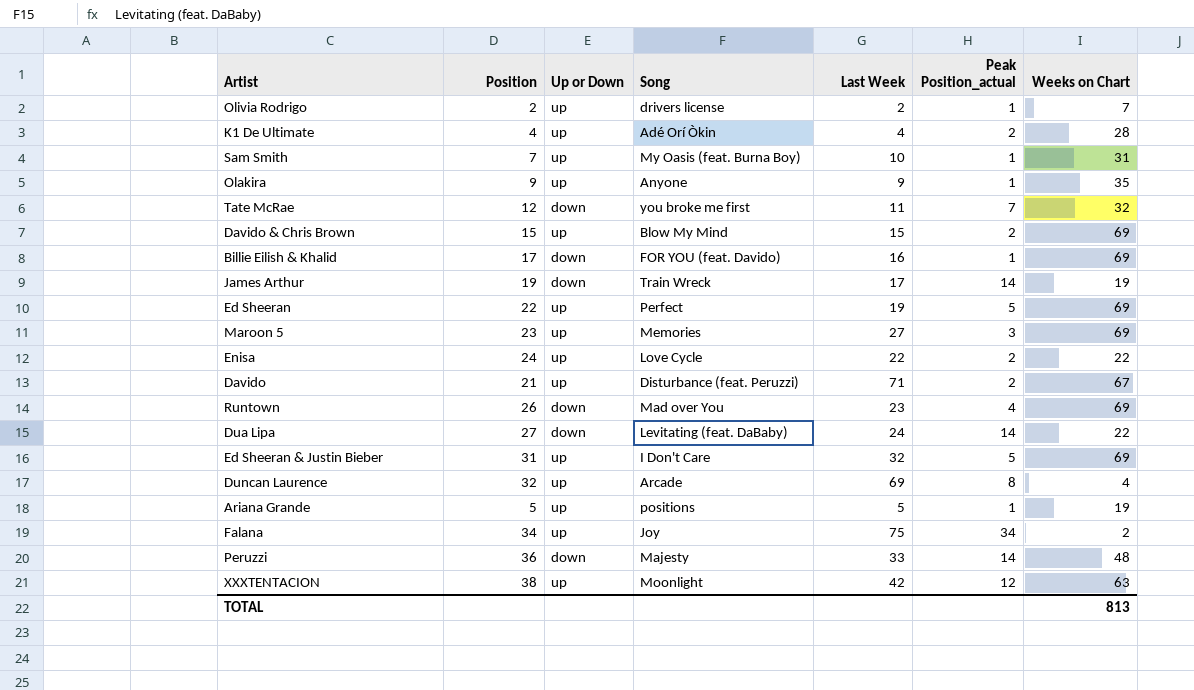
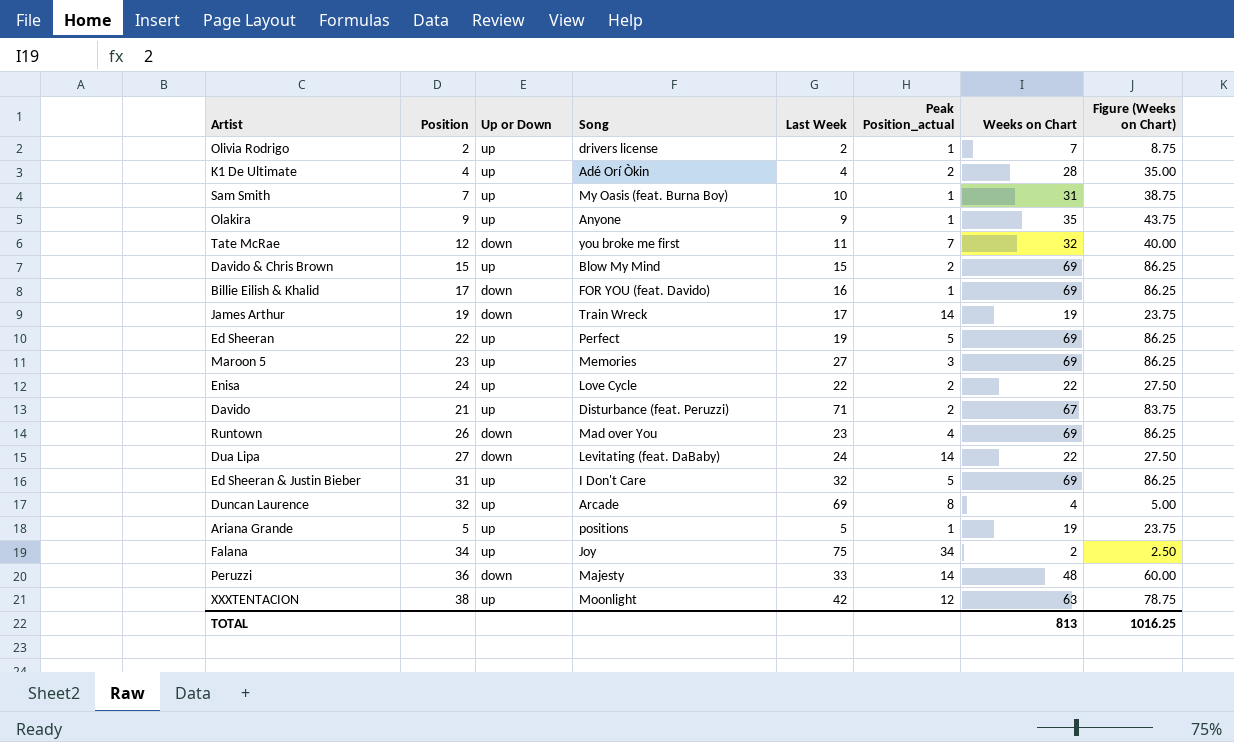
column Figure (Weeks on Chart) | formula: none -> [Weeks on Chart] * 1.25

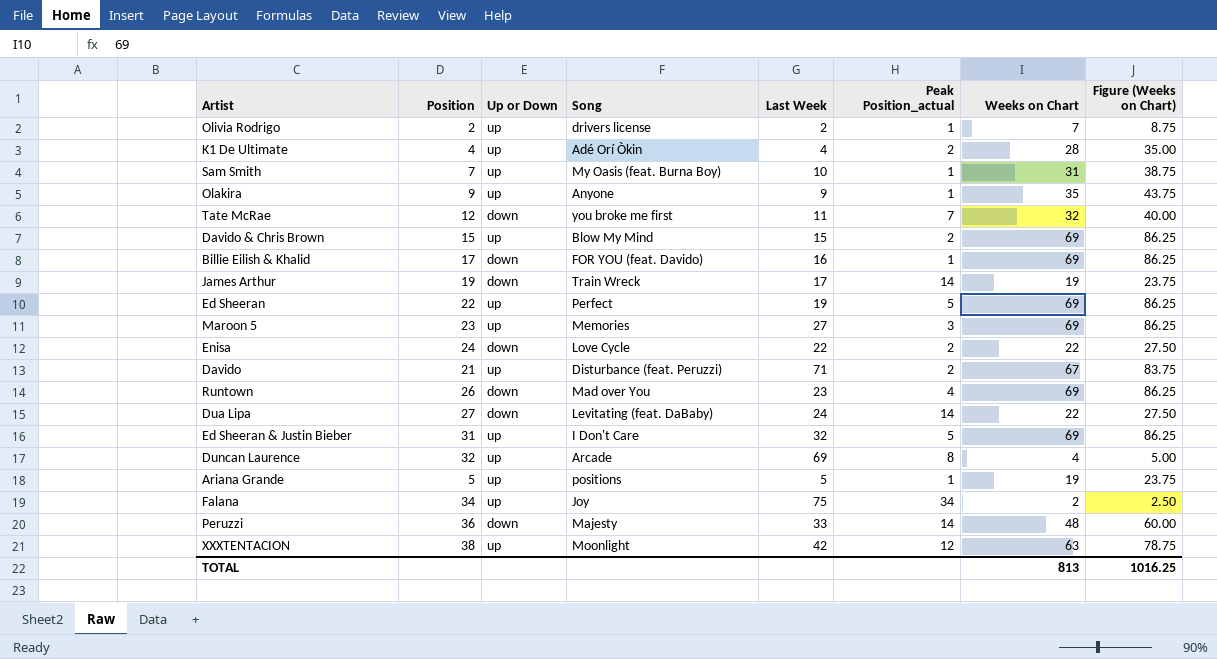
Enisa | Up or Down: up -> down

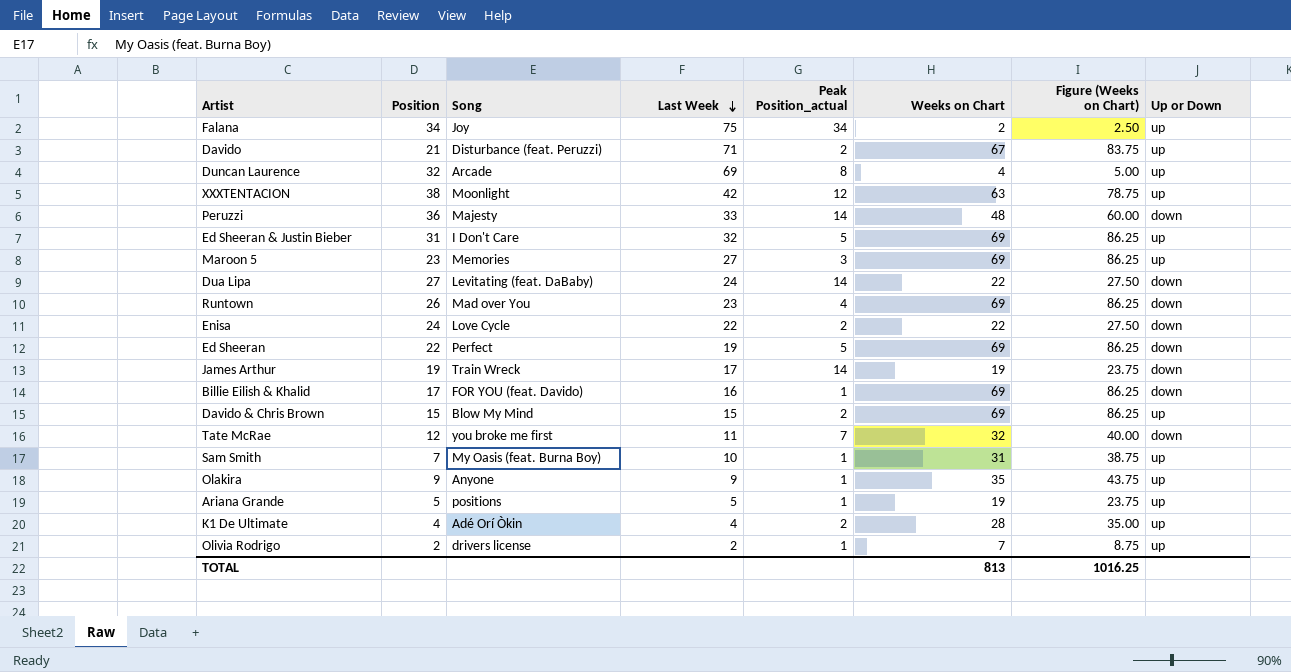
row order: none -> Last Week descending
column Up or Down | position: 3 -> 8
Ed Sheeran | Up or Down: up -> down

